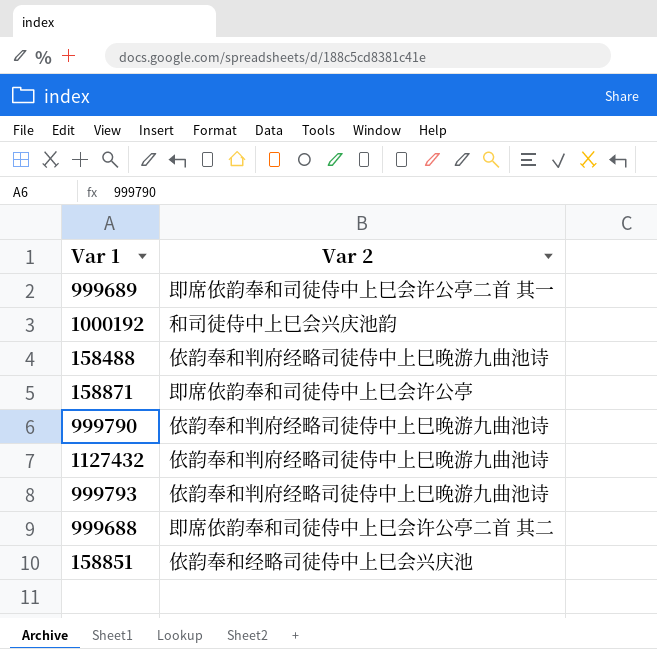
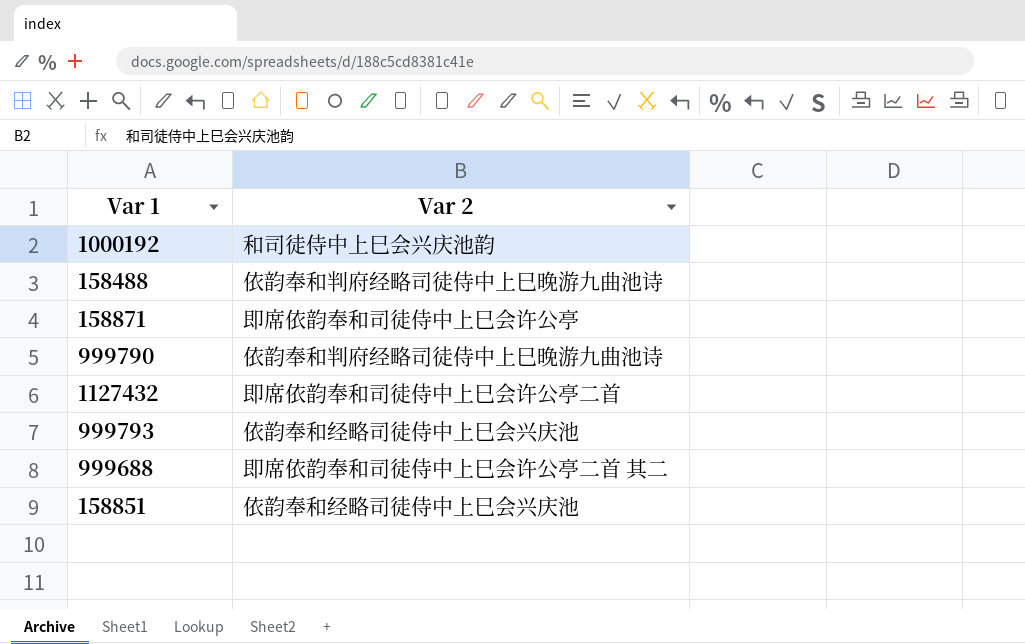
row 999689: 即席依韵奉和司徒侍中上巳会许公亭二首 其一 -> none
1127432 | Var 2: 依韵奉和判府经略司徒侍中上巳晚游九曲池诗 -> 即席依韵奉和司徒侍中上巳会许公亭二首
999793 | Var 2: 依韵奉和判府经略司徒侍中上巳晚游九曲池诗 -> 依韵奉和经略司徒侍中上巳会兴庆池

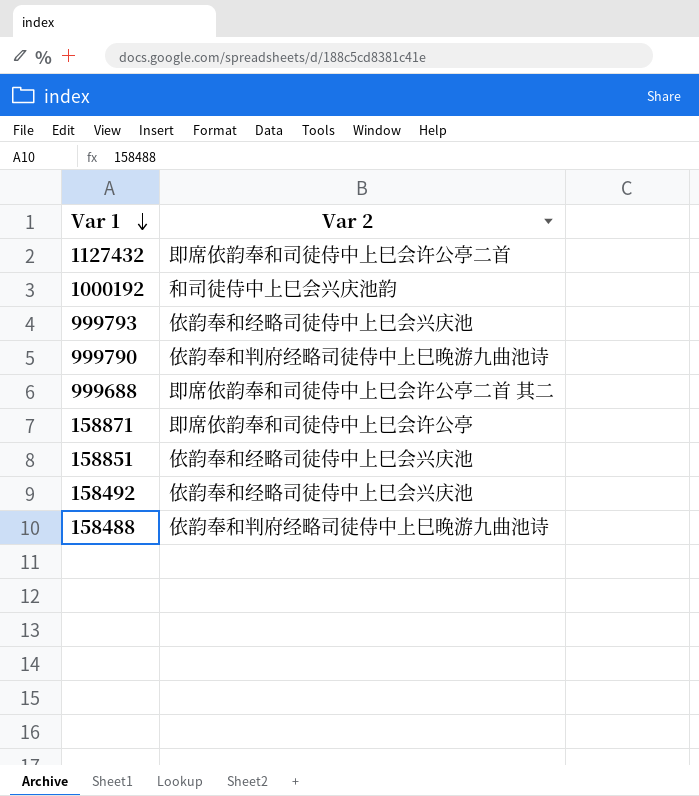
row order: none -> Var 1 descending
row 158492: none -> 依韵奉和经略司徒侍中上巳会兴庆池

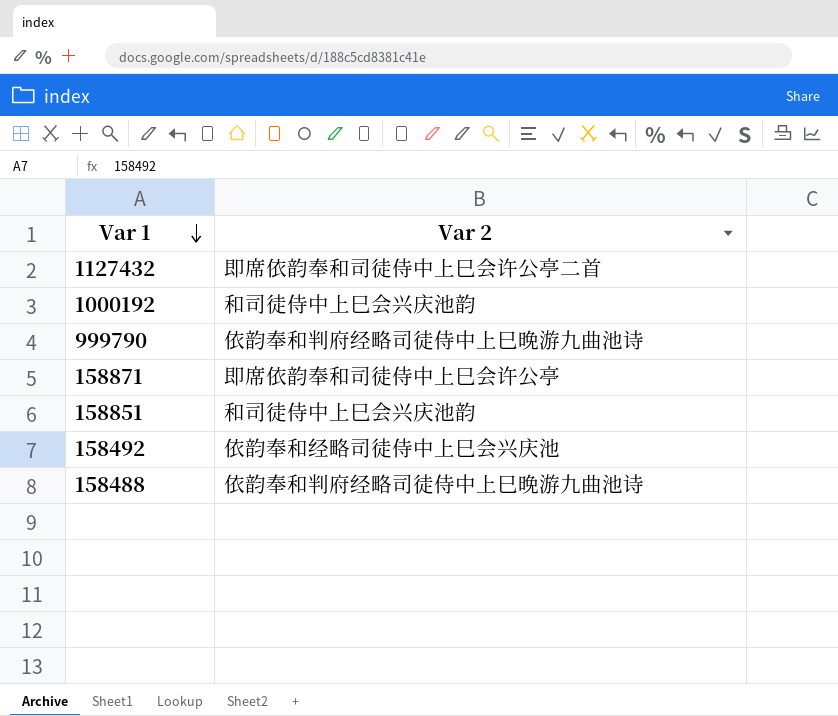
row 999793: 依韵奉和经略司徒侍中上巳会兴庆池 -> none
row 999688: 即席依韵奉和司徒侍中上巳会许公亭二首 其二 -> none
158851 | Var 2: 依韵奉和经略司徒侍中上巳会兴庆池 -> 和司徒侍中上巳会兴庆池韵

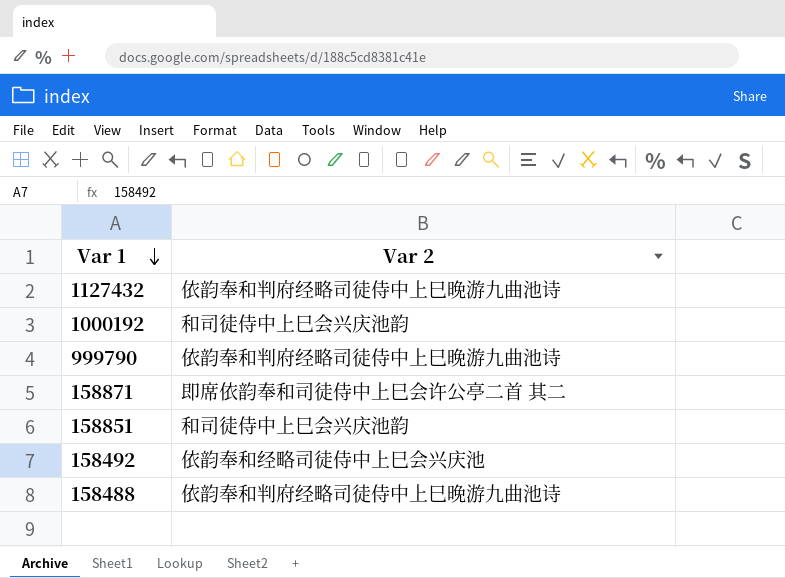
1127432 | Var 2: 即席依韵奉和司徒侍中上巳会许公亭二首 -> 依韵奉和判府经略司徒侍中上巳晚游九曲池诗
158871 | Var 2: 即席依韵奉和司徒侍中上巳会许公亭 -> 即席依韵奉和司徒侍中上巳会许公亭二首 其二

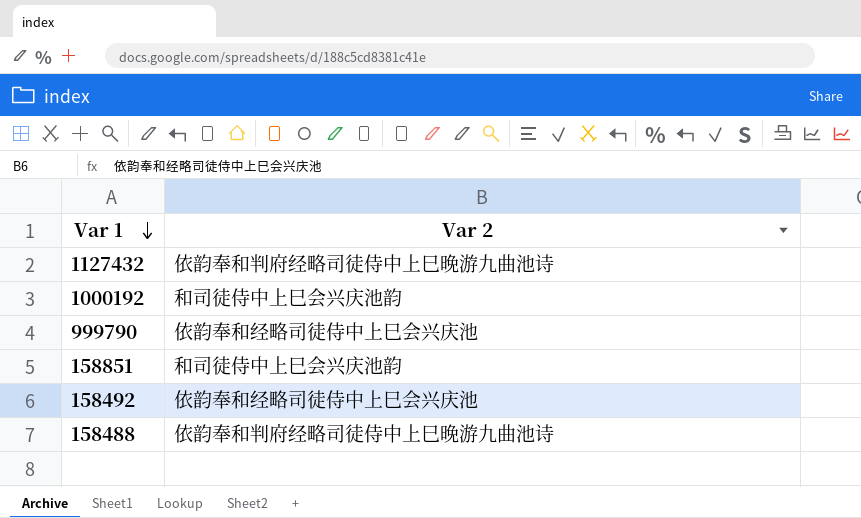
row 158871: 即席依韵奉和司徒侍中上巳会许公亭二首 其二 -> none
999790 | Var 2: 依韵奉和判府经略司徒侍中上巳晚游九曲池诗 -> 依韵奉和经略司徒侍中上巳会兴庆池

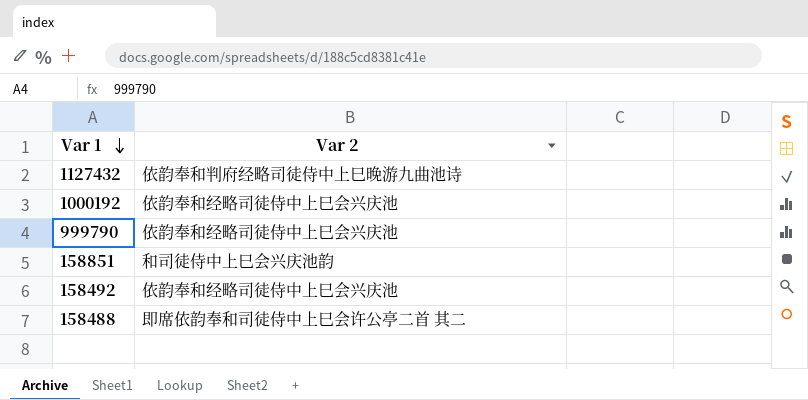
1000192 | Var 2: 和司徒侍中上巳会兴庆池韵 -> 依韵奉和经略司徒侍中上巳会兴庆池
158488 | Var 2: 依韵奉和判府经略司徒侍中上巳晚游九曲池诗 -> 即席依韵奉和司徒侍中上巳会许公亭二首 其二

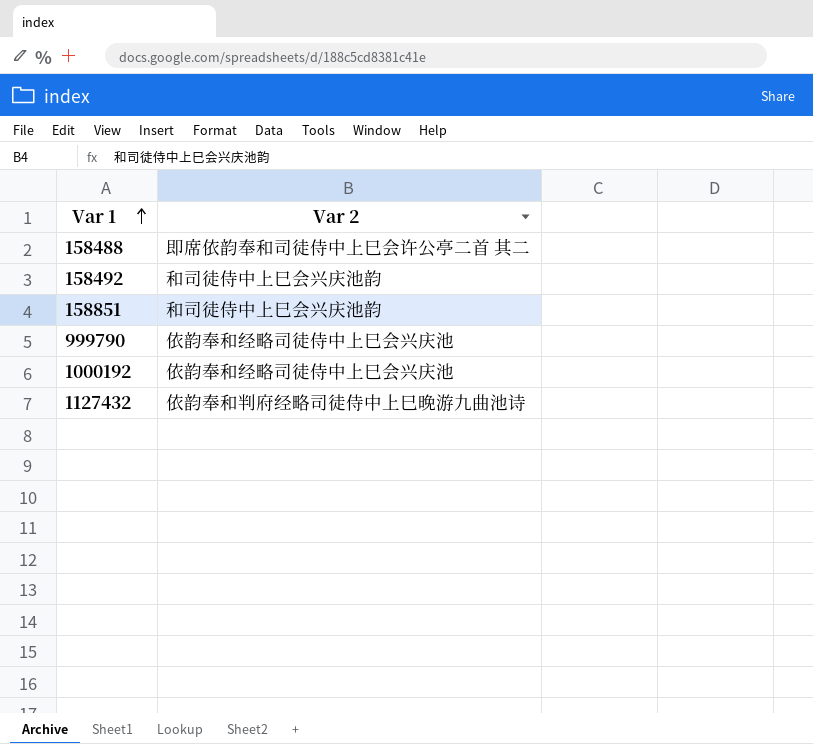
row order: Var 1 descending -> Var 1 ascending
158492 | Var 2: 依韵奉和经略司徒侍中上巳会兴庆池 -> 和司徒侍中上巳会兴庆池韵

